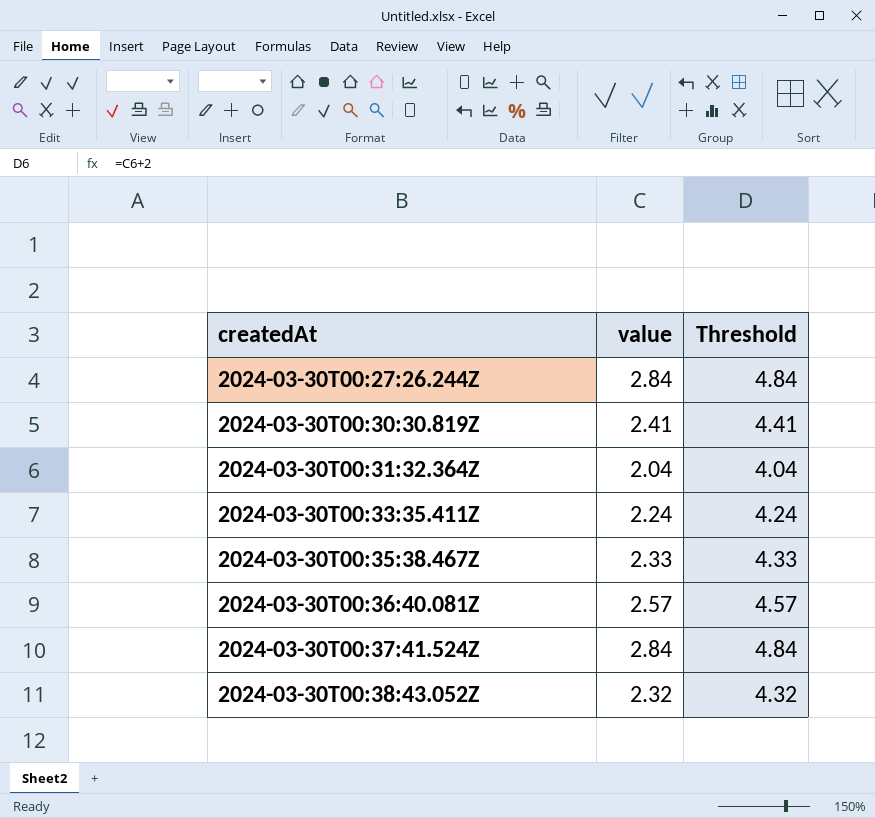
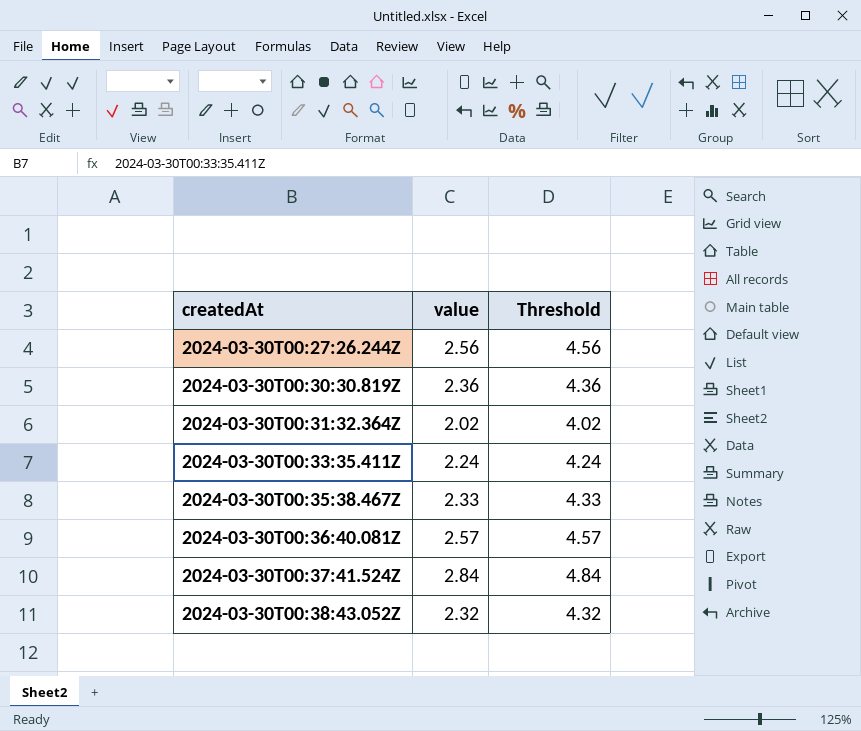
2024-03-30T00:27:26.244Z | value: 2.84 -> 2.56
2024-03-30T00:27:26.244Z | Threshold: 4.84 -> 4.56
2024-03-30T00:30:30.819Z | value: 2.41 -> 2.36
2024-03-30T00:30:30.819Z | Threshold: 4.41 -> 4.36
2024-03-30T00:31:32.364Z | value: 2.04 -> 2.02
2024-03-30T00:31:32.364Z | Threshold: 4.04 -> 4.02

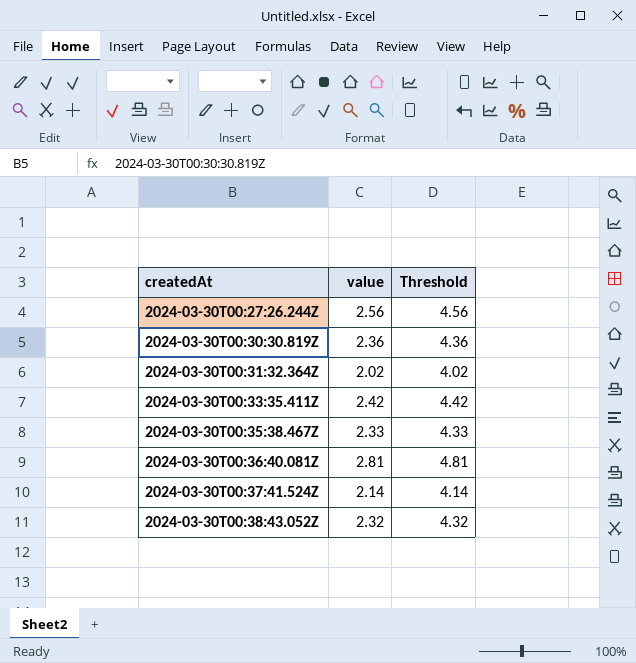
2024-03-30T00:33:35.411Z | value: 2.24 -> 2.42
2024-03-30T00:33:35.411Z | Threshold: 4.24 -> 4.42
2024-03-30T00:36:40.081Z | value: 2.57 -> 2.81
2024-03-30T00:36:40.081Z | Threshold: 4.57 -> 4.81
2024-03-30T00:37:41.524Z | value: 2.84 -> 2.14
2024-03-30T00:37:41.524Z | Threshold: 4.84 -> 4.14

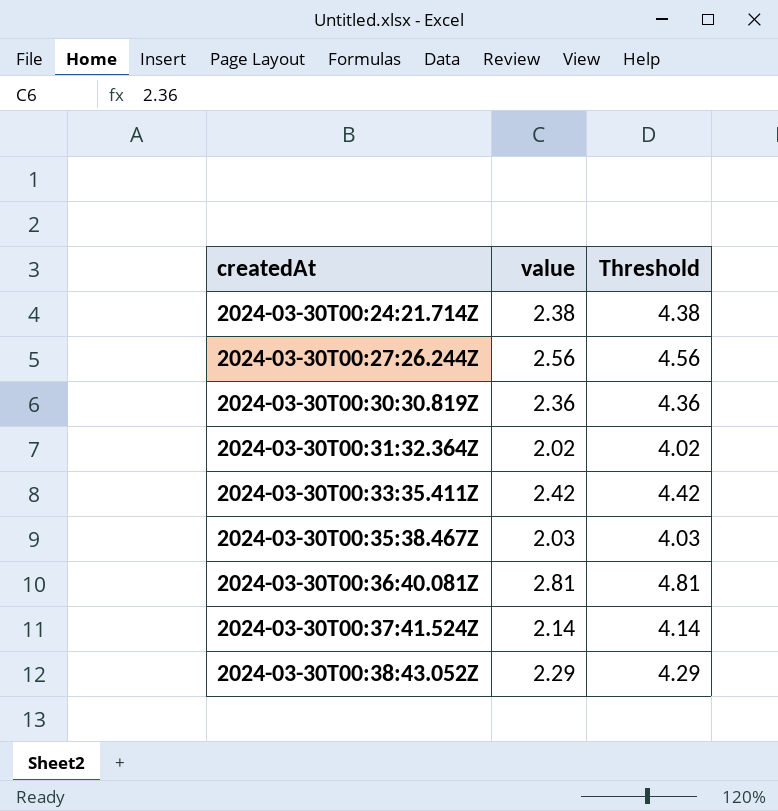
row 2024-03-30T00:24:21.714Z: none -> 2.38 | 4.38
2024-03-30T00:35:38.467Z | value: 2.33 -> 2.03
2024-03-30T00:35:38.467Z | Threshold: 4.33 -> 4.03
2024-03-30T00:38:43.052Z | value: 2.32 -> 2.29
2024-03-30T00:38:43.052Z | Threshold: 4.32 -> 4.29

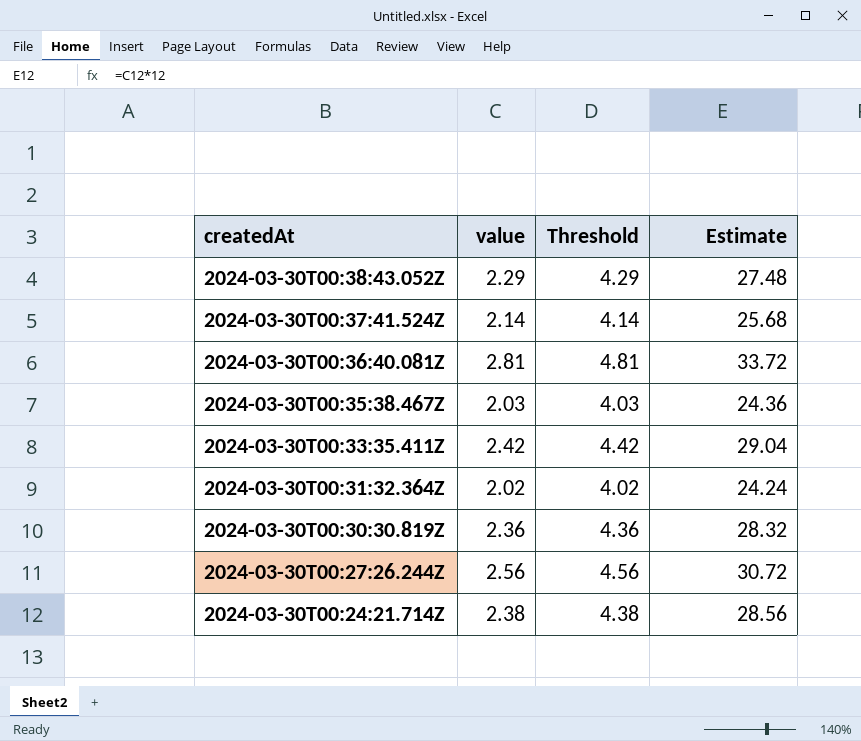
row order: createdAt ascending -> createdAt descending
column Estimate | formula: none -> [value] * 12

